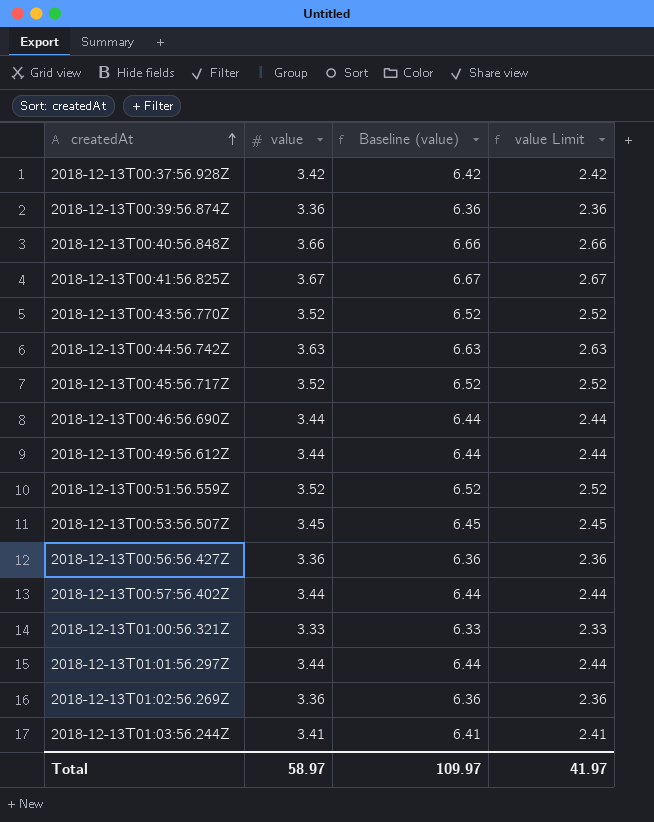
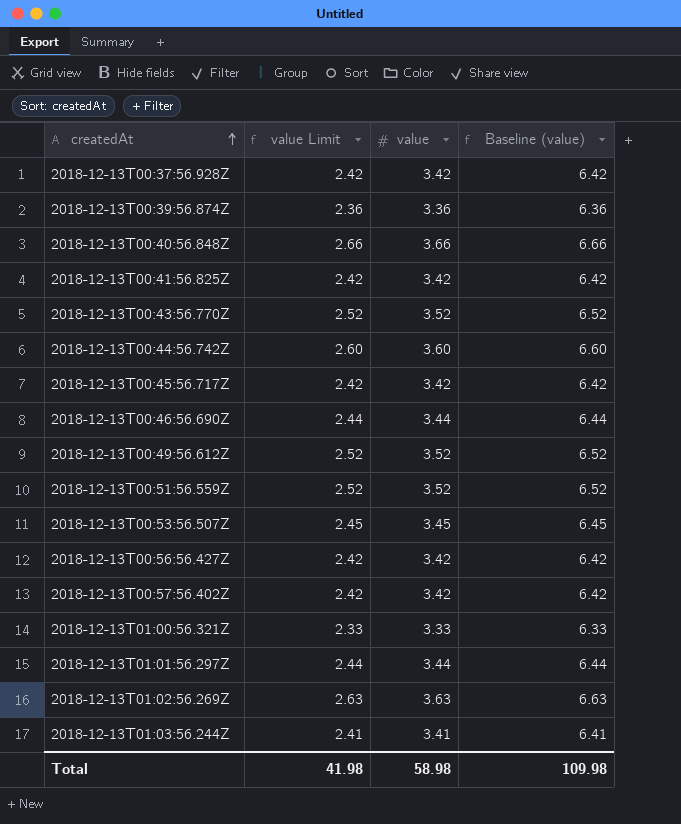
column value Limit | position: 4 -> 2
2018-12-13T00:41:56.825Z | value Limit: 2.67 -> 2.42
2018-12-13T00:41:56.825Z | value: 3.67 -> 3.42
2018-12-13T00:41:56.825Z | Baseline (value): 6.67 -> 6.42
2018-12-13T00:44:56.742Z | value Limit: 2.63 -> 2.60
2018-12-13T00:44:56.742Z | value: 3.63 -> 3.60
2018-12-13T00:44:56.742Z | Baseline (value): 6.63 -> 6.60
2018-12-13T00:45:56.717Z | value Limit: 2.52 -> 2.42
2018-12-13T00:45:56.717Z | value: 3.52 -> 3.42
2018-12-13T00:45:56.717Z | Baseline (value): 6.52 -> 6.42
2018-12-13T00:49:56.612Z | value Limit: 2.44 -> 2.52
2018-12-13T00:49:56.612Z | value: 3.44 -> 3.52
2018-12-13T00:49:56.612Z | Baseline (value): 6.44 -> 6.52
2018-12-13T00:56:56.427Z | value Limit: 2.36 -> 2.42
2018-12-13T00:56:56.427Z | value: 3.36 -> 3.42
2018-12-13T00:56:56.427Z | Baseline (value): 6.36 -> 6.42
2018-12-13T00:57:56.402Z | value Limit: 2.44 -> 2.42
2018-12-13T00:57:56.402Z | value: 3.44 -> 3.42
2018-12-13T00:57:56.402Z | Baseline (value): 6.44 -> 6.42
2018-12-13T01:02:56.269Z | value Limit: 2.36 -> 2.63
2018-12-13T01:02:56.269Z | value: 3.36 -> 3.63
2018-12-13T01:02:56.269Z | Baseline (value): 6.36 -> 6.63
Total | value Limit: 41.97 -> 41.98
Total | value: 58.97 -> 58.98
Total | Baseline (value): 109.97 -> 109.98

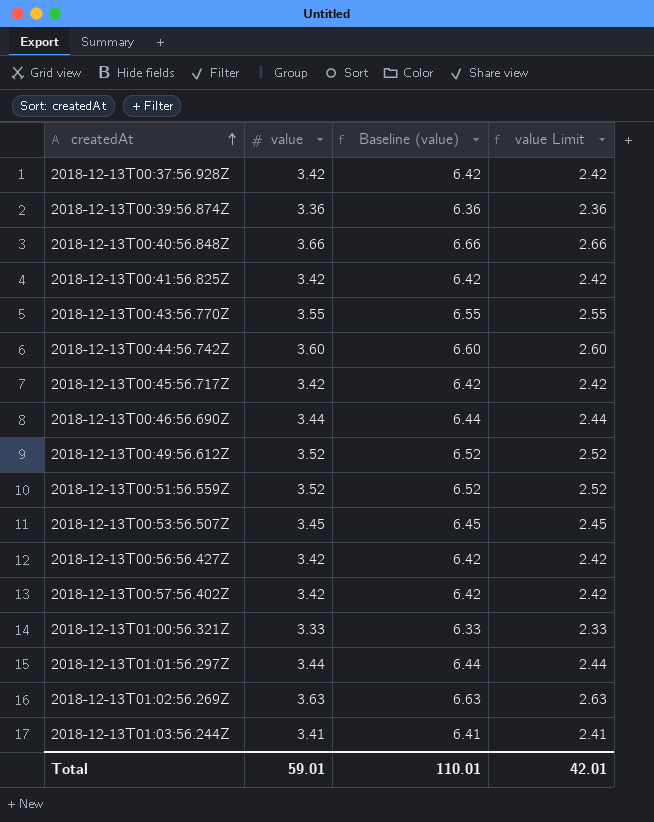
column value Limit | position: 2 -> 4
2018-12-13T00:43:56.770Z | value: 3.52 -> 3.55
2018-12-13T00:43:56.770Z | Baseline (value): 6.52 -> 6.55
2018-12-13T00:43:56.770Z | value Limit: 2.52 -> 2.55
Total | value: 58.98 -> 59.01
Total | Baseline (value): 109.98 -> 110.01
Total | value Limit: 41.98 -> 42.01

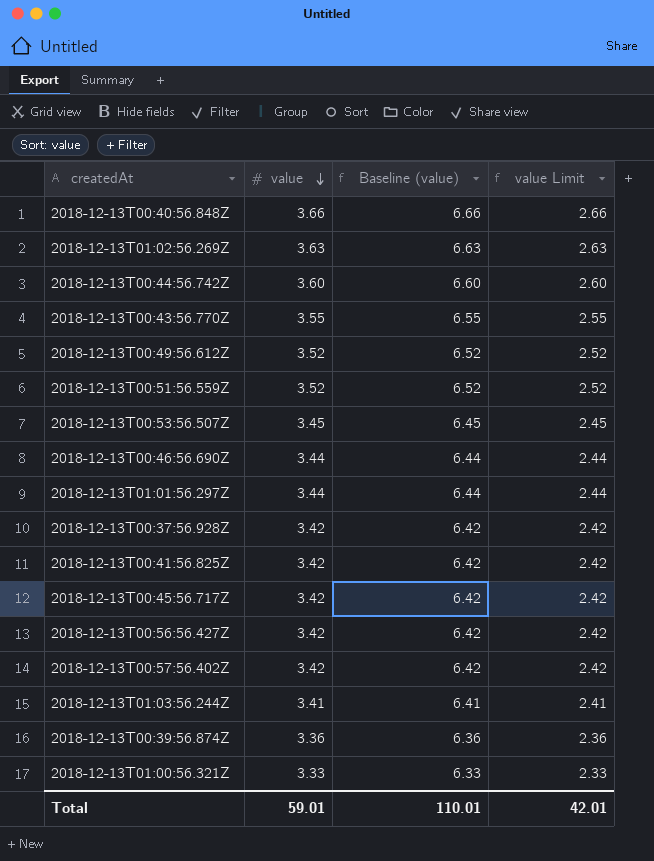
row order: createdAt ascending -> value descending

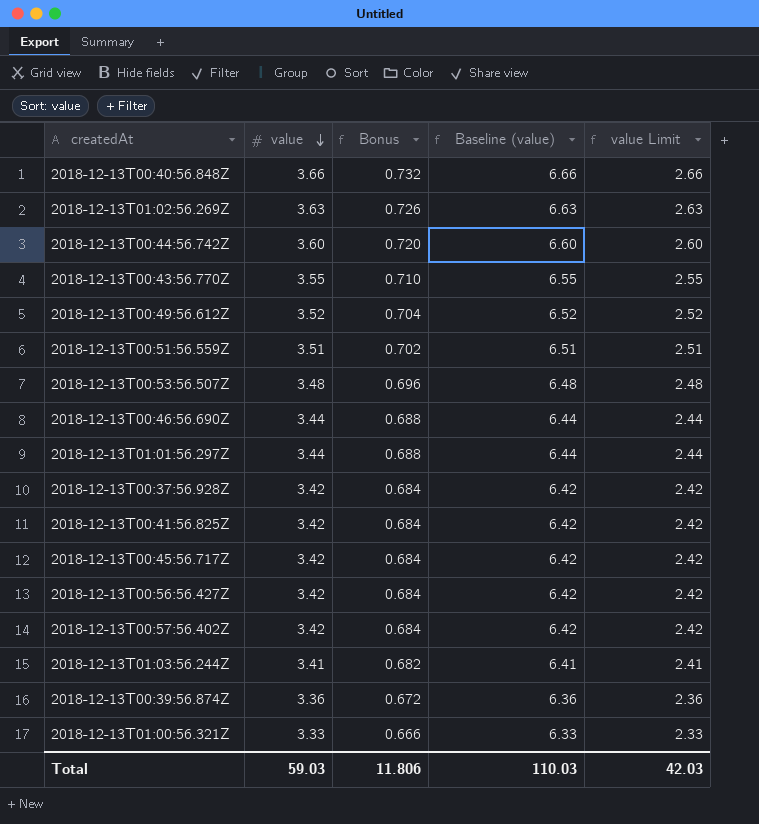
column Bonus | formula: none -> [value] * 0.2
2018-12-13T00:51:56.559Z | value: 3.52 -> 3.51
2018-12-13T00:51:56.559Z | Baseline (value): 6.52 -> 6.51
2018-12-13T00:51:56.559Z | value Limit: 2.52 -> 2.51
2018-12-13T00:53:56.507Z | value: 3.45 -> 3.48
2018-12-13T00:53:56.507Z | Baseline (value): 6.45 -> 6.48
2018-12-13T00:53:56.507Z | value Limit: 2.45 -> 2.48
Total | value: 59.01 -> 59.03
Total | Baseline (value): 110.01 -> 110.03
Total | value Limit: 42.01 -> 42.03

